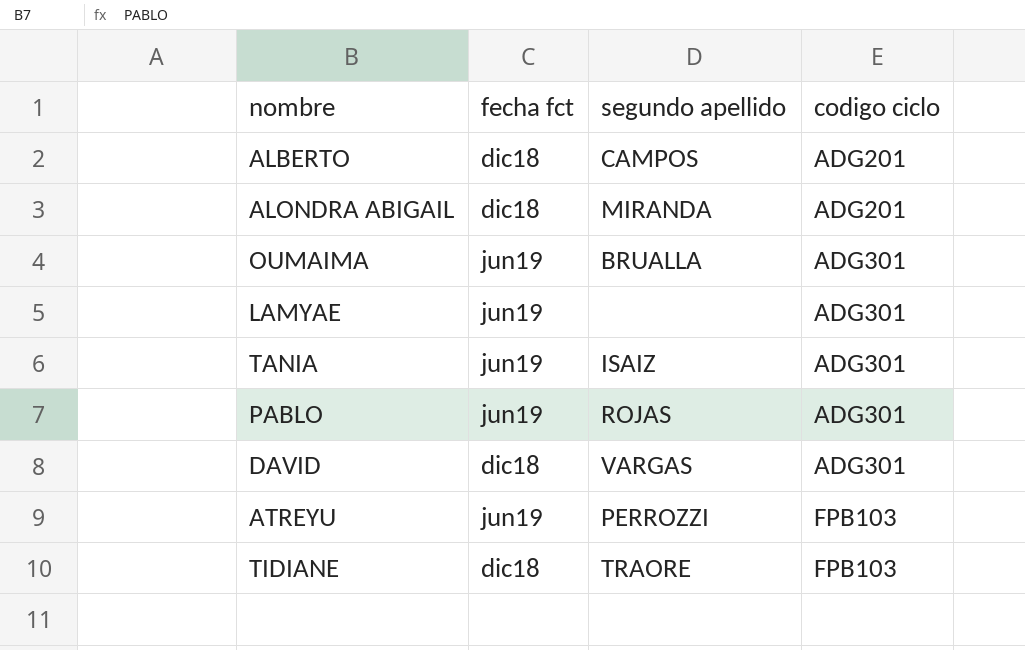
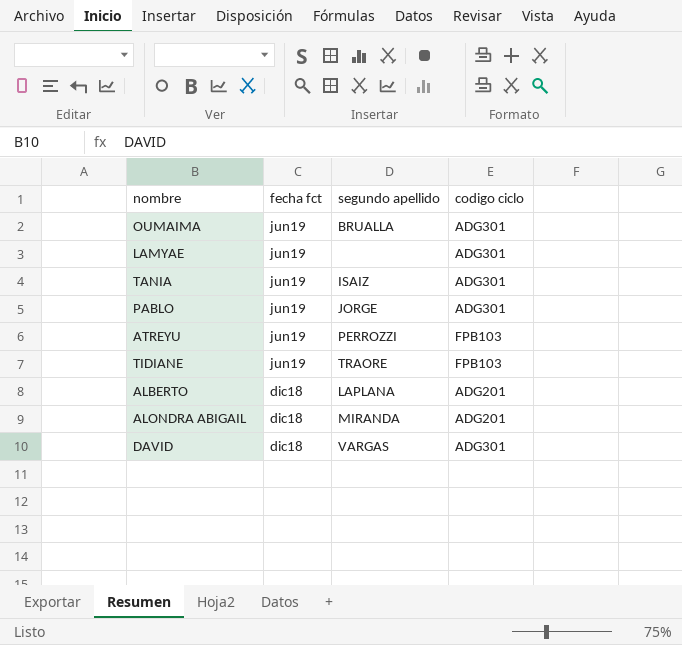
row order: codigo ciclo ascending -> fecha fct ascending
PABLO | segundo apellido: ROJAS -> JORGE
TIDIANE | fecha fct: dic18 -> jun19
ALBERTO | segundo apellido: CAMPOS -> LAPLANA

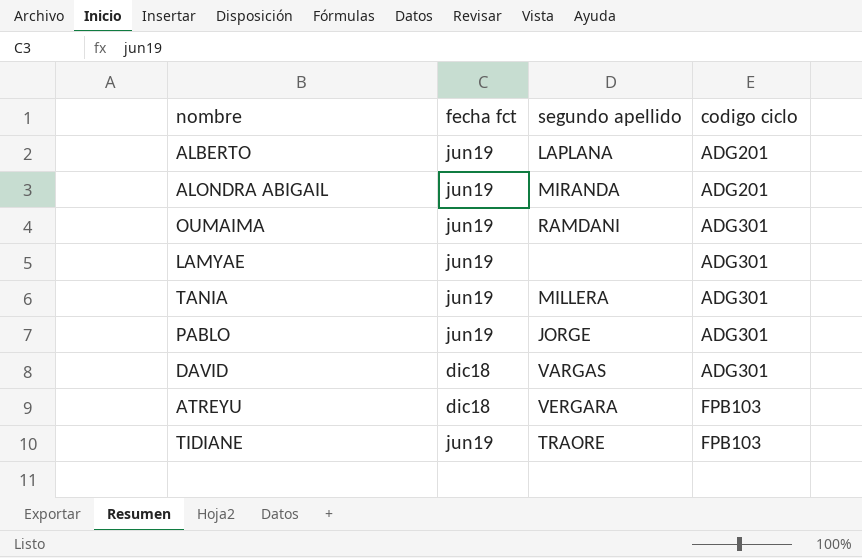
row order: fecha fct ascending -> codigo ciclo ascending
ALBERTO | fecha fct: dic18 -> jun19
ALONDRA ABIGAIL | fecha fct: dic18 -> jun19
OUMAIMA | segundo apellido: BRUALLA -> RAMDANI
TANIA | segundo apellido: ISAIZ -> MILLERA
ATREYU | fecha fct: jun19 -> dic18
ATREYU | segundo apellido: PERROZZI -> VERGARA

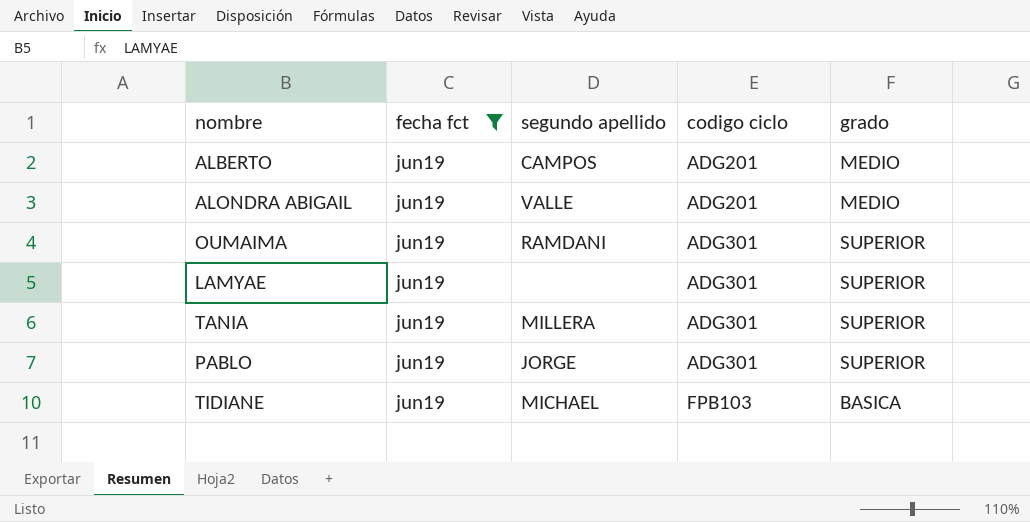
filter: none -> fecha fct = jun19
column grado | position: none -> 5
ALBERTO | segundo apellido: LAPLANA -> CAMPOS
ALONDRA ABIGAIL | segundo apellido: MIRANDA -> VALLE
TIDIANE | segundo apellido: TRAORE -> MICHAEL

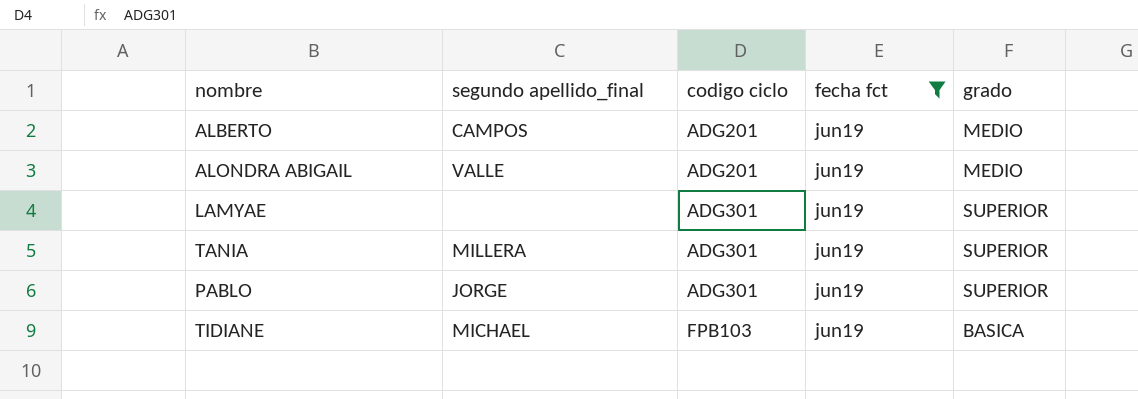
column name: segundo apellido -> segundo apellido_final
column fecha fct | position: 2 -> 4
row OUMAIMA: jun19 | RAMDANI | ADG301 | SUPERIOR -> none

